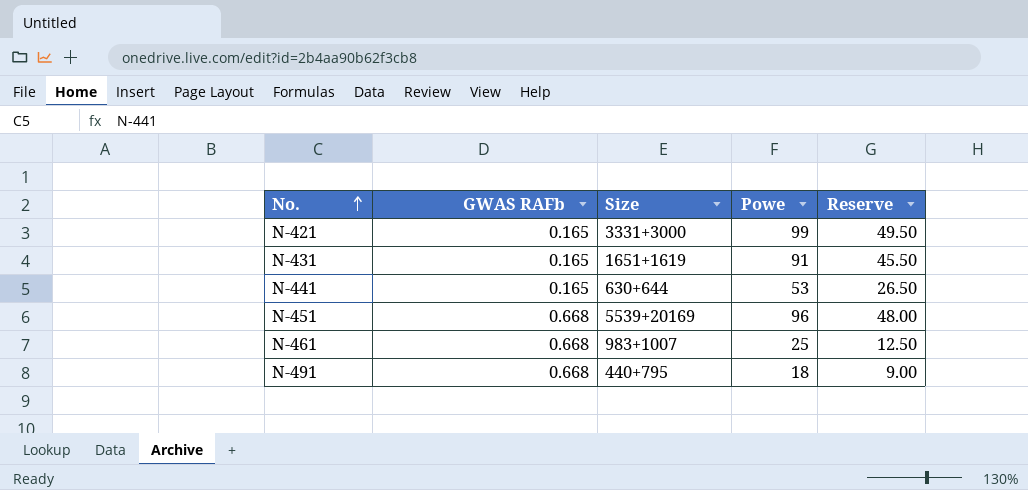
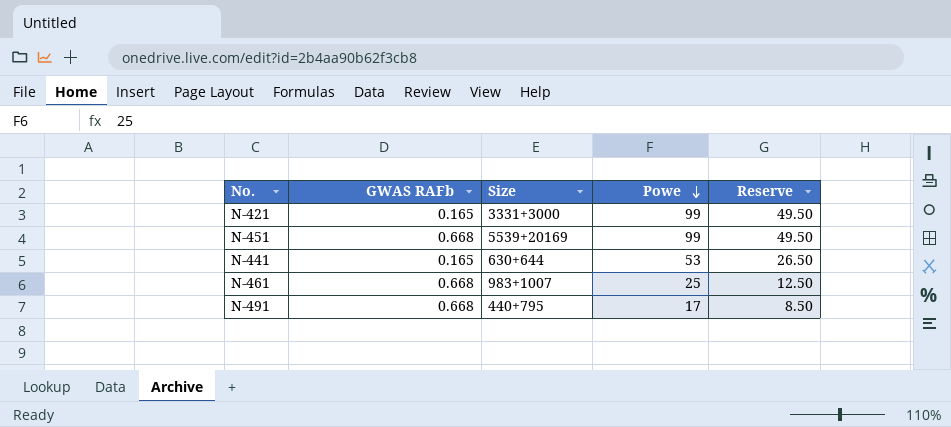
row order: No. ascending -> Powe descending
row N-431: 0.165 | 1651+1619 | 91 | 45.50 -> none
N-451 | Powe: 96 -> 99
N-451 | Reserve: 48.00 -> 49.50
N-491 | Powe: 18 -> 17
N-491 | Reserve: 9.00 -> 8.50

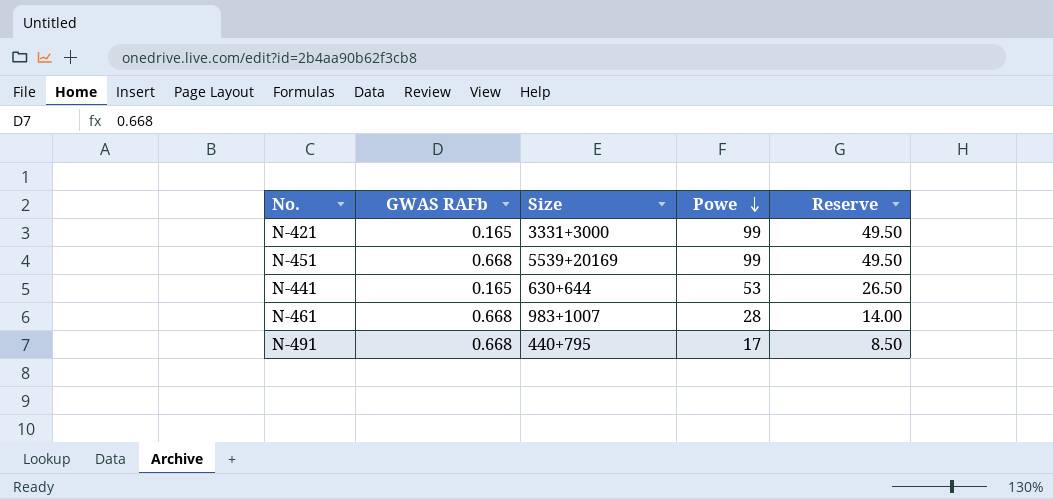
N-461 | Powe: 25 -> 28
N-461 | Reserve: 12.50 -> 14.00

